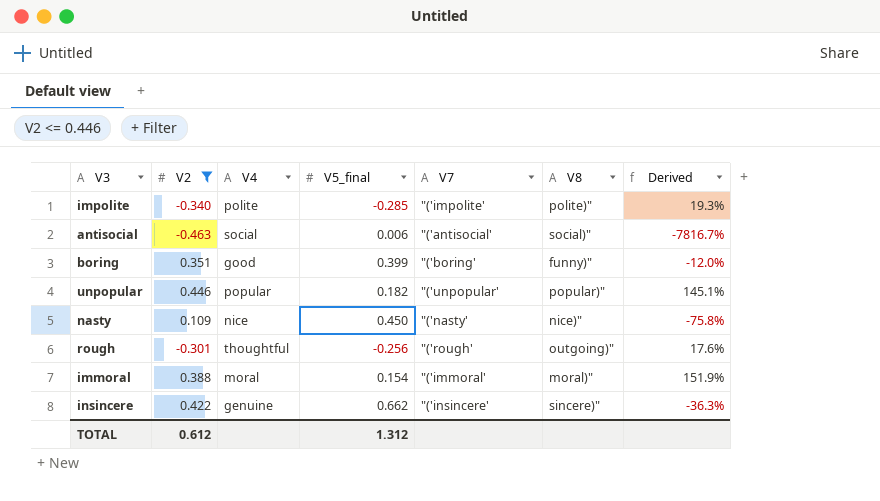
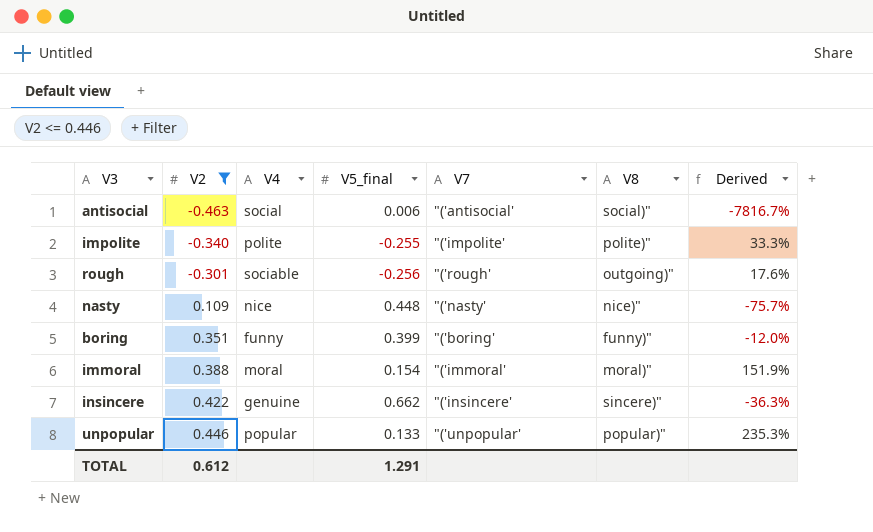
row order: none -> V2 ascending
impolite | V5_final: -0.285 -> -0.255
impolite | Derived: 19.3% -> 33.3%
rough | V4: thoughtful -> sociable
nasty | V5_final: 0.450 -> 0.448
nasty | Derived: -75.8% -> -75.7%
boring | V4: good -> funny
unpopular | V5_final: 0.182 -> 0.133
unpopular | Derived: 145.1% -> 235.3%
TOTAL | V5_final: 1.312 -> 1.291

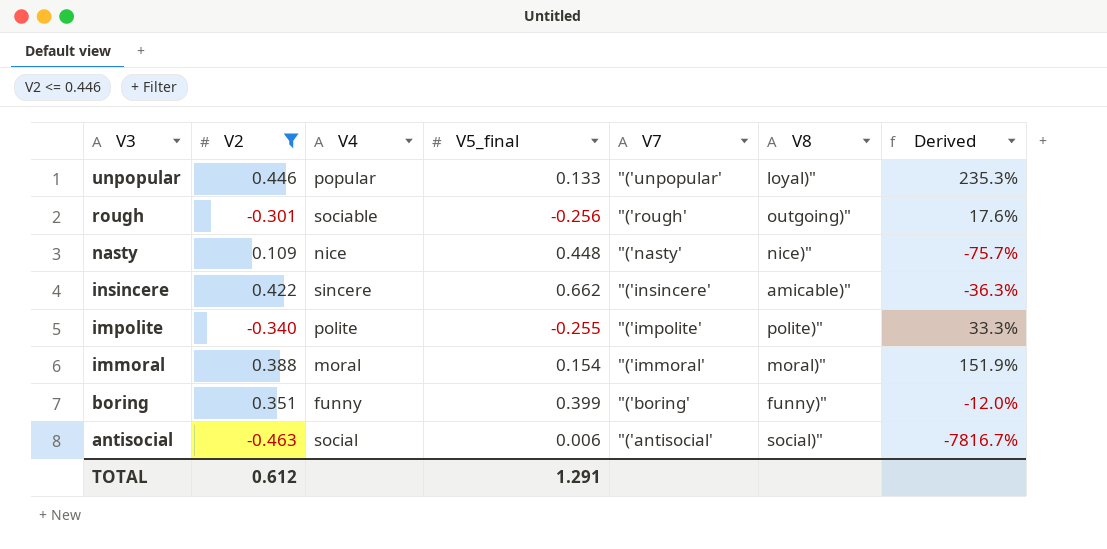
row order: V2 ascending -> V3 descending
unpopular | V8: popular)" -> loyal)"
insincere | V4: genuine -> sincere
insincere | V8: sincere)" -> amicable)"

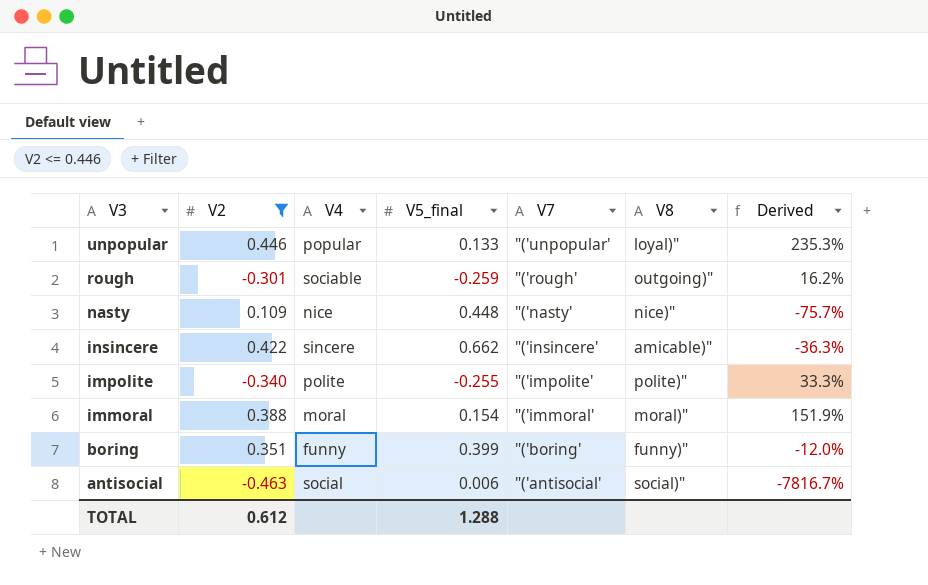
rough | V5_final: -0.256 -> -0.259
rough | Derived: 17.6% -> 16.2%
TOTAL | V5_final: 1.291 -> 1.288

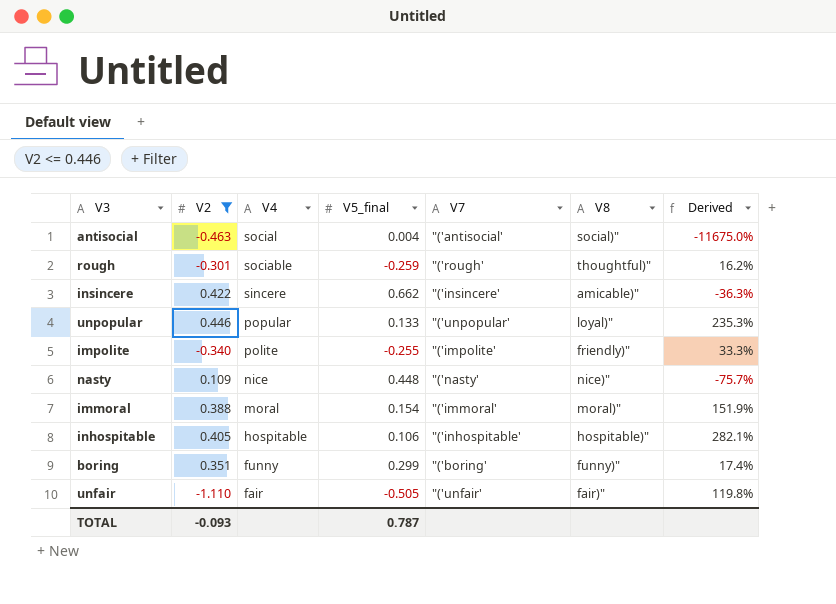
row order: V3 descending -> V4 descending
antisocial | V5_final: 0.006 -> 0.004
antisocial | Derived: -7816.7% -> -11675.0%
rough | V8: outgoing)" -> thoughtful)"
impolite | V8: polite)" -> friendly)"
row inhospitable: none -> 0.405 | hospitable | 0.106 | "('inhospitable' | hospitable)" | 282.1%
boring | V5_final: 0.399 -> 0.299
boring | Derived: -12.0% -> 17.4%
row unfair: none -> -1.110 | fair | -0.505 | "('unfair' | fair)" | 119.8%
TOTAL | V2: 0.612 -> -0.093
TOTAL | V5_final: 1.288 -> 0.787

